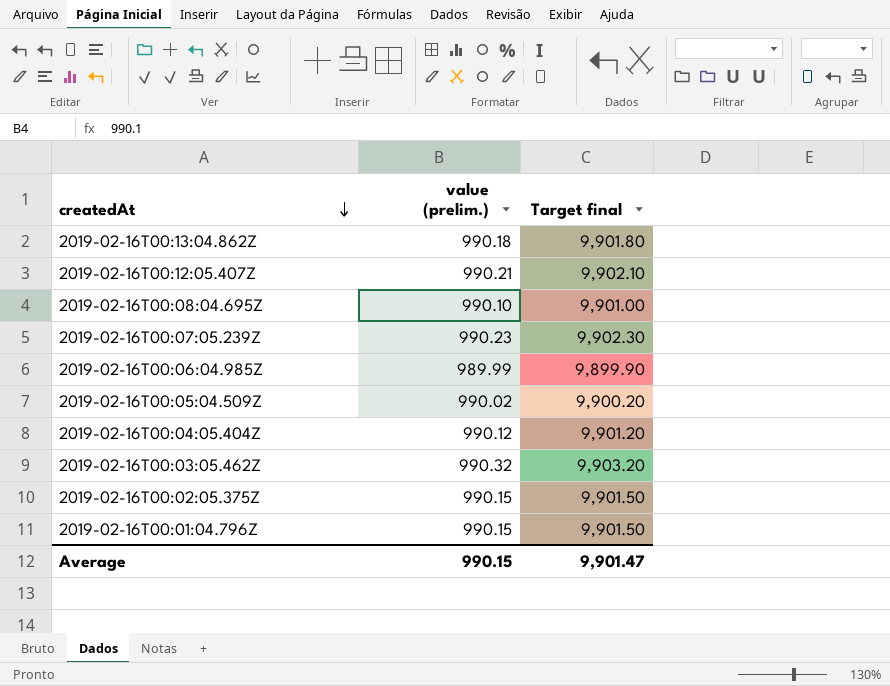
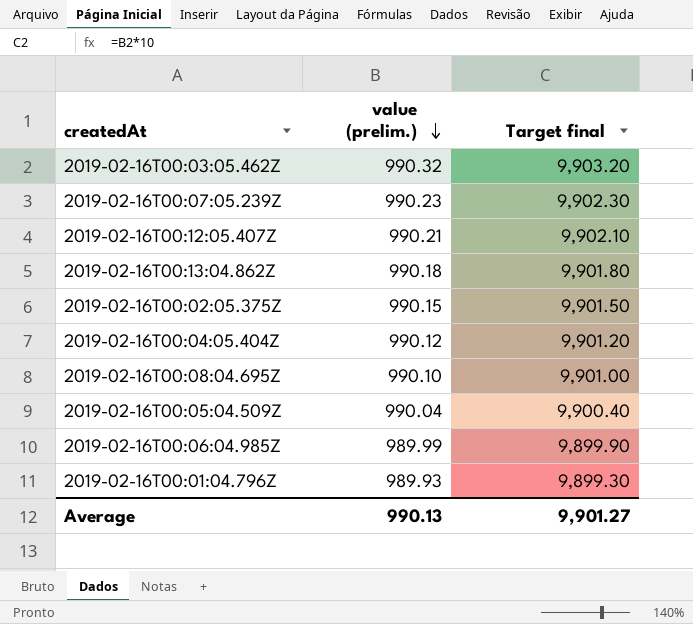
row order: createdAt descending -> value (prelim.) descending
2019-02-16T00:05:04.509Z | value (prelim.): 990.02 -> 990.04
2019-02-16T00:05:04.509Z | Target final: 9,900.20 -> 9,900.40
2019-02-16T00:01:04.796Z | value (prelim.): 990.15 -> 989.93
2019-02-16T00:01:04.796Z | Target final: 9,901.50 -> 9,899.30
Average | value (prelim.): 990.15 -> 990.13
Average | Target final: 9,901.47 -> 9,901.27

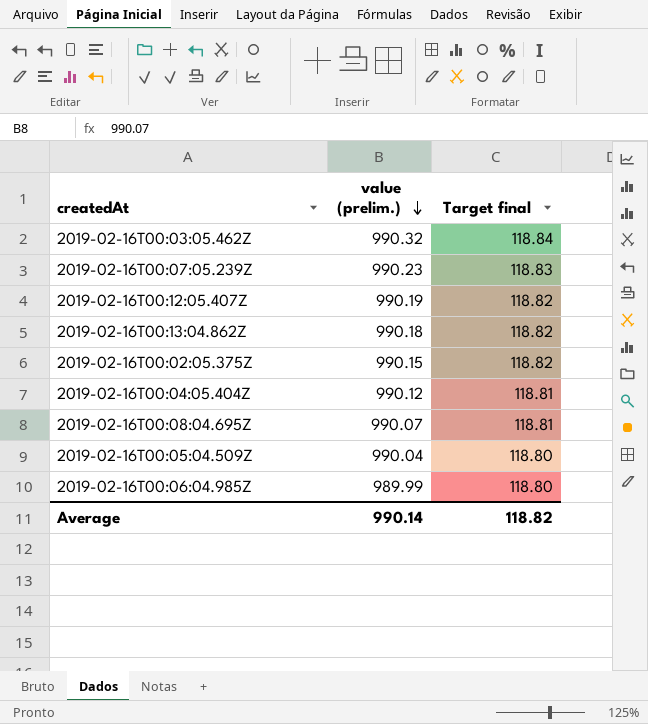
column Target final | formula: [value (prelim.)] * 10 -> [value (prelim.)] * 0.12
row 2019-02-16T00:01:04.796Z: 989.93 | 9,899.30 -> none
2019-02-16T00:12:05.407Z | value (prelim.): 990.21 -> 990.19
2019-02-16T00:08:04.695Z | value (prelim.): 990.10 -> 990.07
Average | value (prelim.): 990.13 -> 990.14
Average | Target final: 9,901.27 -> 118.82

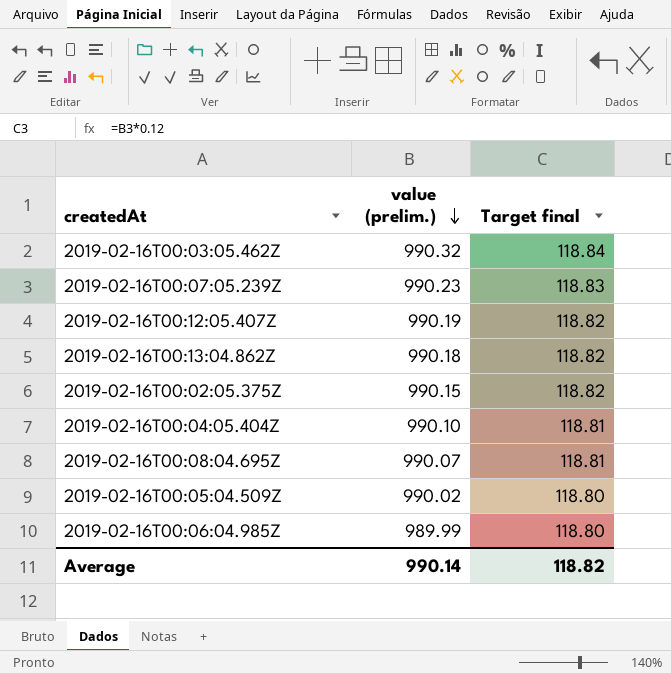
2019-02-16T00:04:05.404Z | value (prelim.): 990.12 -> 990.10
2019-02-16T00:05:04.509Z | value (prelim.): 990.04 -> 990.02

